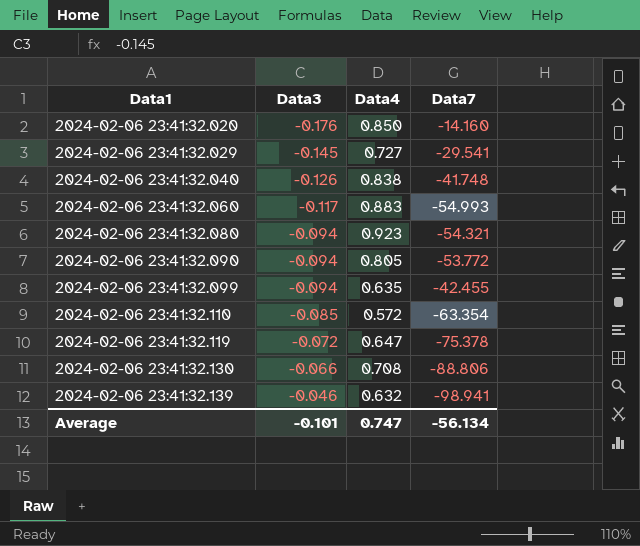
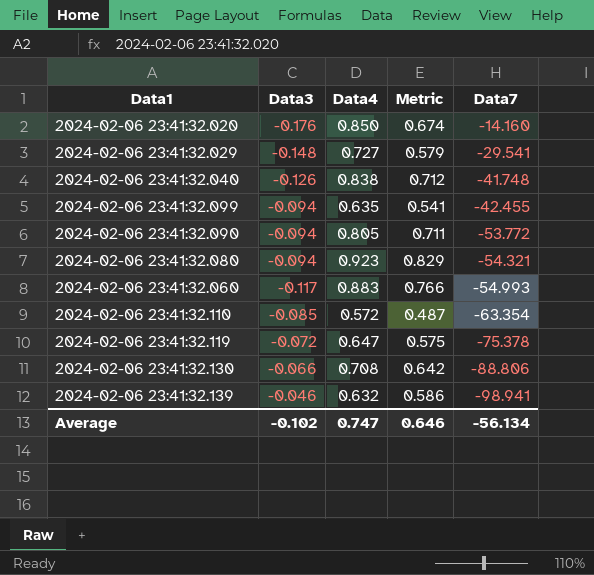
row order: Data1 ascending -> Data7 descending
column Metric | formula: none -> [Data3] + [Data4]
2024-02-06 23:41:32.029 | Data3: -0.145 -> -0.148
Average | Data3: -0.101 -> -0.102

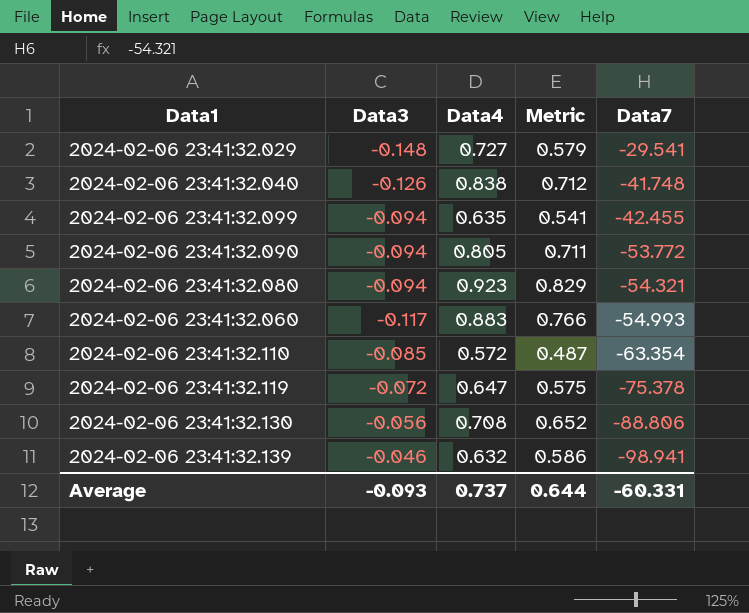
row 2024-02-06 23:41:32.020: -0.176 | 0.850 | 0.674 | -14.160 -> none
2024-02-06 23:41:32.130 | Data3: -0.066 -> -0.056
2024-02-06 23:41:32.130 | Metric: 0.642 -> 0.652
Average | Data3: -0.102 -> -0.093
Average | Data4: 0.747 -> 0.737
Average | Metric: 0.646 -> 0.644
Average | Data7: -56.134 -> -60.331

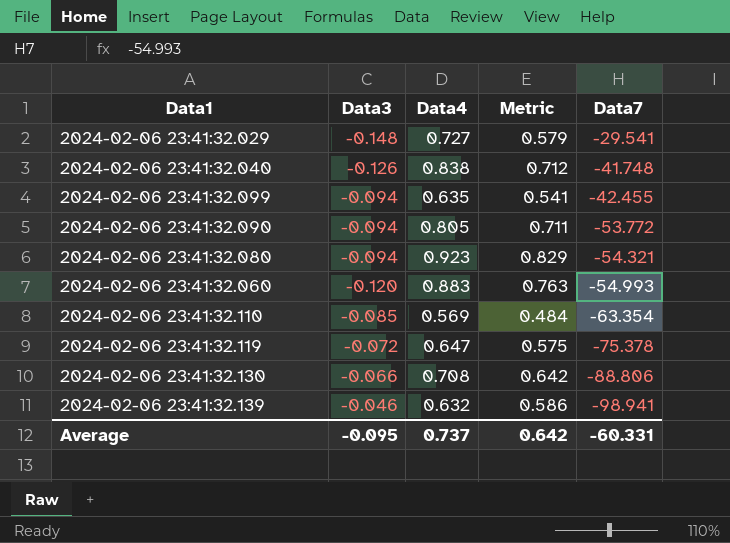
2024-02-06 23:41:32.060 | Data3: -0.117 -> -0.120
2024-02-06 23:41:32.060 | Metric: 0.766 -> 0.763
2024-02-06 23:41:32.110 | Data4: 0.572 -> 0.569
2024-02-06 23:41:32.110 | Metric: 0.487 -> 0.484
2024-02-06 23:41:32.130 | Data3: -0.056 -> -0.066
2024-02-06 23:41:32.130 | Metric: 0.652 -> 0.642
Average | Data3: -0.093 -> -0.095
Average | Metric: 0.644 -> 0.642

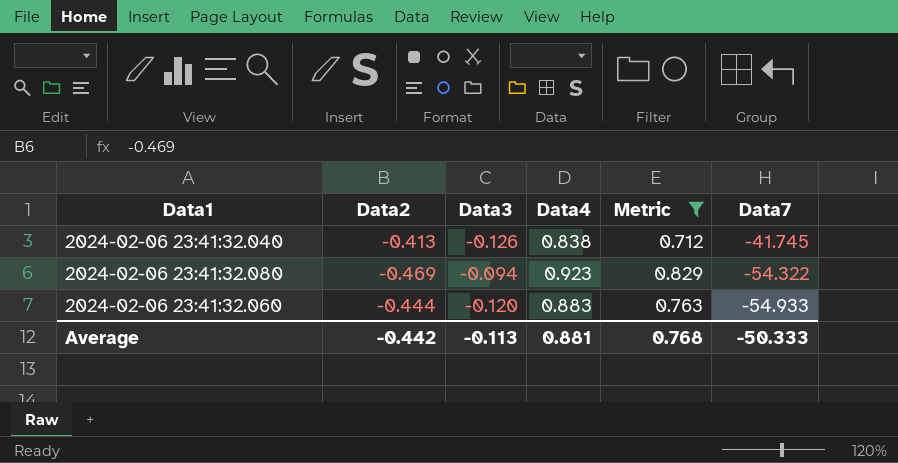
filter: none -> Metric >= 0.712
column Data2 | position: none -> 2
2024-02-06 23:41:32.040 | Data7: -41.748 -> -41.745
2024-02-06 23:41:32.080 | Data7: -54.321 -> -54.322
2024-02-06 23:41:32.060 | Data7: -54.993 -> -54.933
Average | Data3: -0.095 -> -0.113
Average | Data4: 0.737 -> 0.881
Average | Metric: 0.642 -> 0.768
Average | Data7: -60.331 -> -50.333

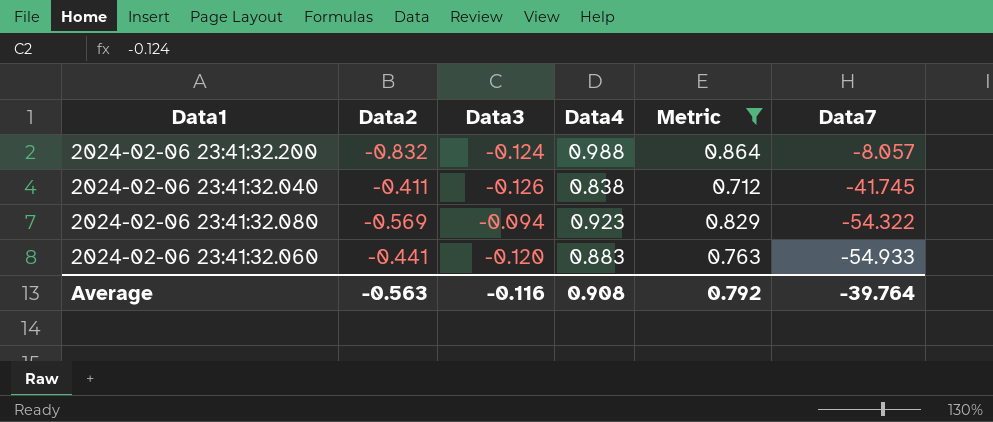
row 2024-02-06 23:41:32.200: none -> -0.832 | -0.124 | 0.988 | 0.864 | -8.057
2024-02-06 23:41:32.040 | Data2: -0.413 -> -0.411
2024-02-06 23:41:32.080 | Data2: -0.469 -> -0.569
2024-02-06 23:41:32.060 | Data2: -0.444 -> -0.441
Average | Data2: -0.442 -> -0.563
Average | Data3: -0.113 -> -0.116
Average | Data4: 0.881 -> 0.908
Average | Metric: 0.768 -> 0.792
Average | Data7: -50.333 -> -39.764

